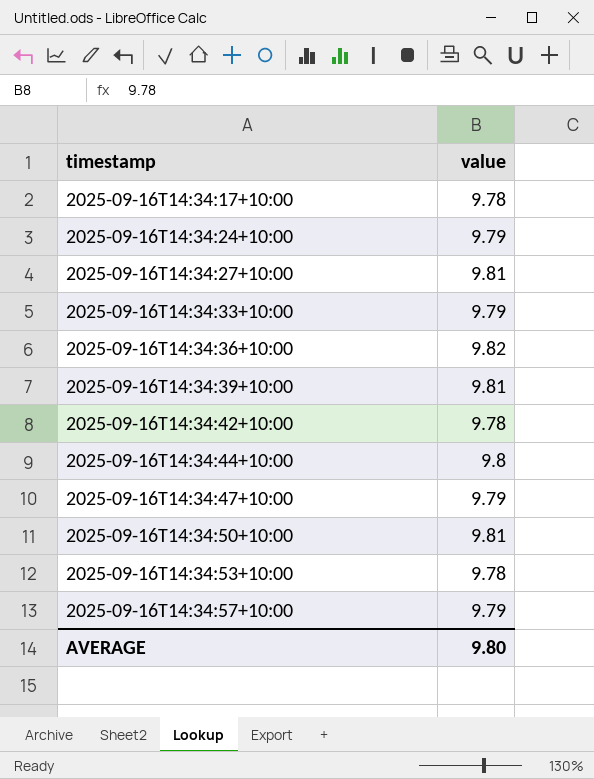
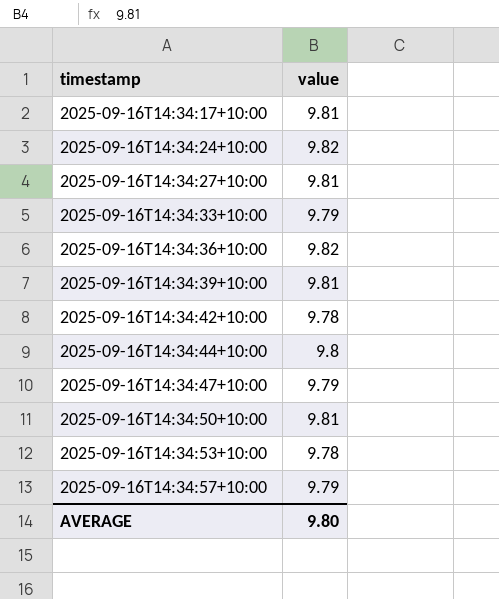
2025-09-16T14:34:17+10:00 | value: 9.78 -> 9.81
2025-09-16T14:34:24+10:00 | value: 9.79 -> 9.82

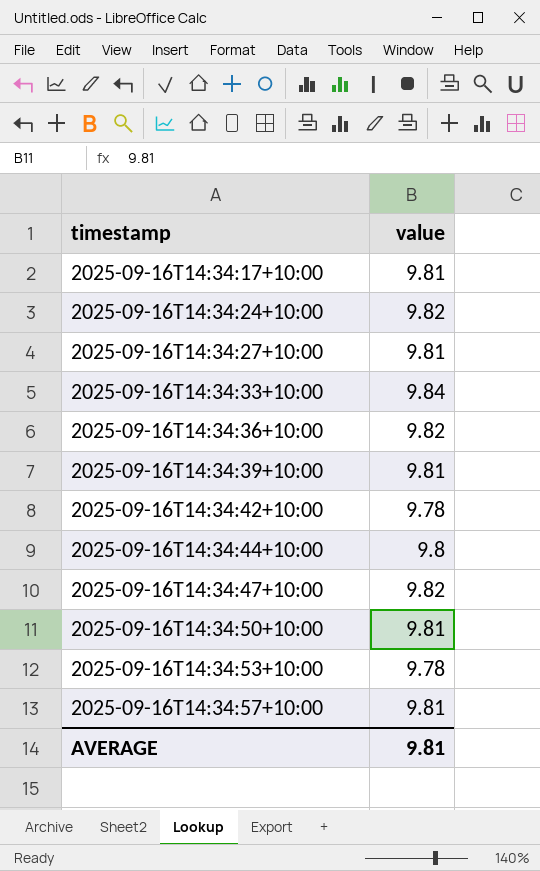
2025-09-16T14:34:33+10:00 | value: 9.79 -> 9.84
2025-09-16T14:34:47+10:00 | value: 9.79 -> 9.82
2025-09-16T14:34:57+10:00 | value: 9.79 -> 9.81
AVERAGE | value: 9.80 -> 9.81

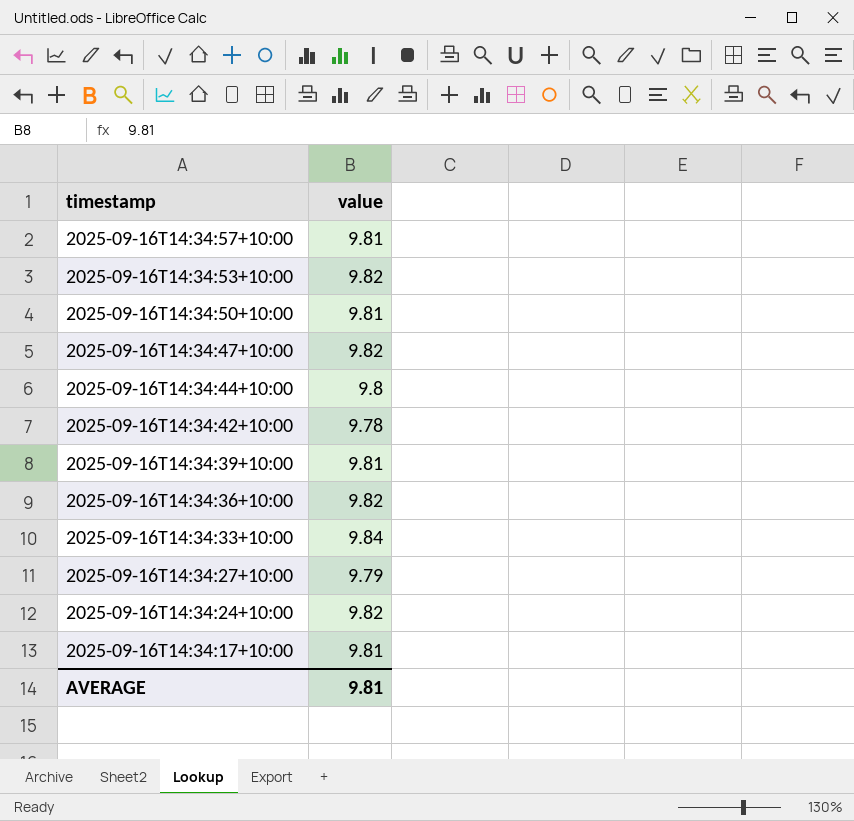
row order: timestamp ascending -> timestamp descending
2025-09-16T14:34:53+10:00 | value: 9.78 -> 9.82
2025-09-16T14:34:27+10:00 | value: 9.81 -> 9.79

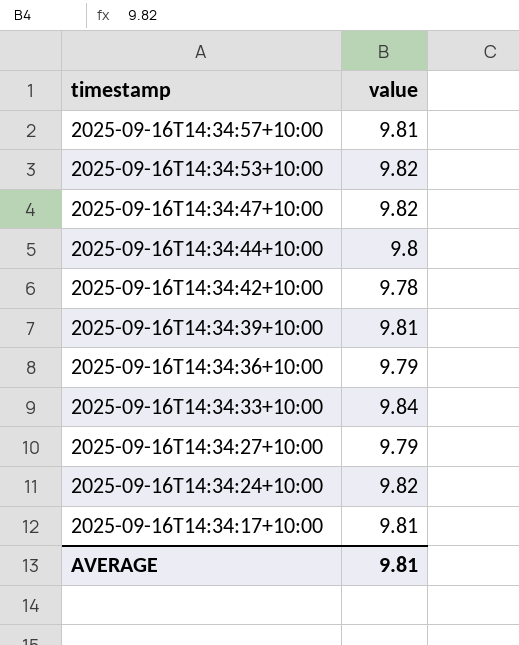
row 2025-09-16T14:34:50+10:00: 9.81 -> none
2025-09-16T14:34:36+10:00 | value: 9.82 -> 9.79

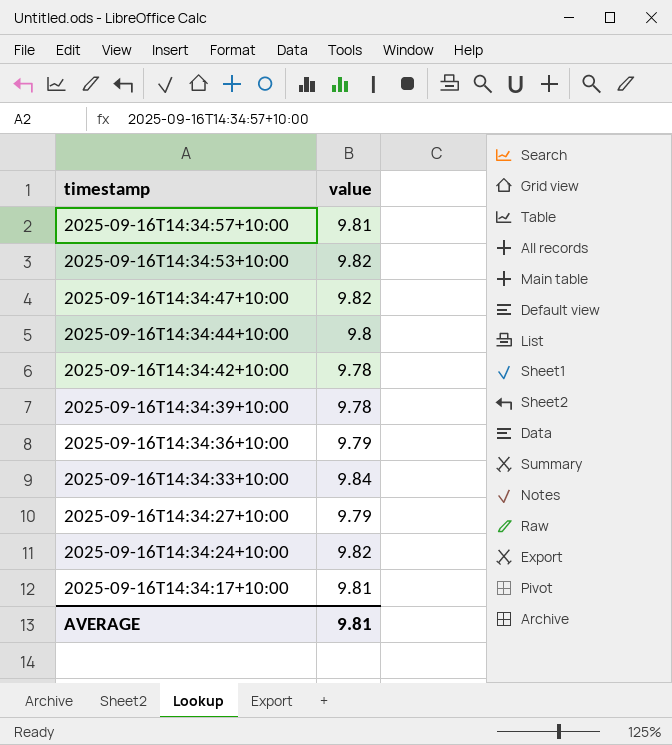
2025-09-16T14:34:39+10:00 | value: 9.81 -> 9.78

